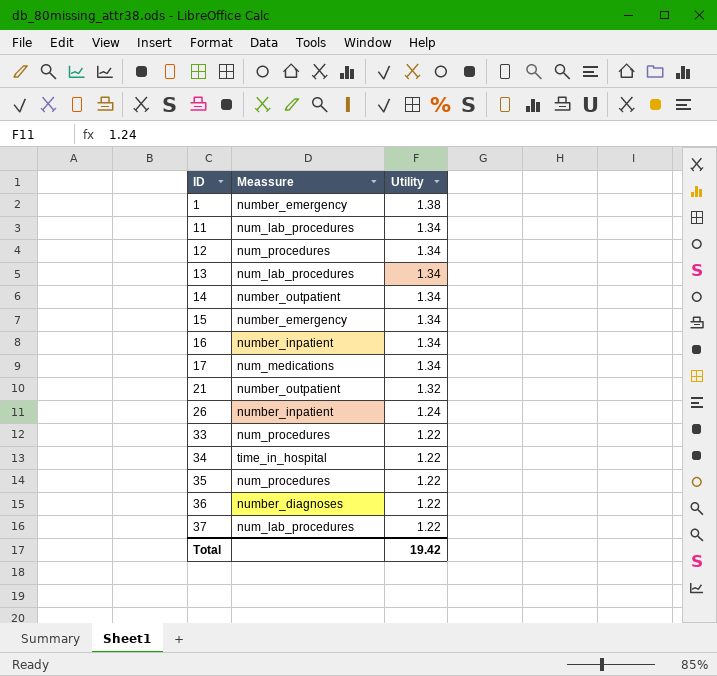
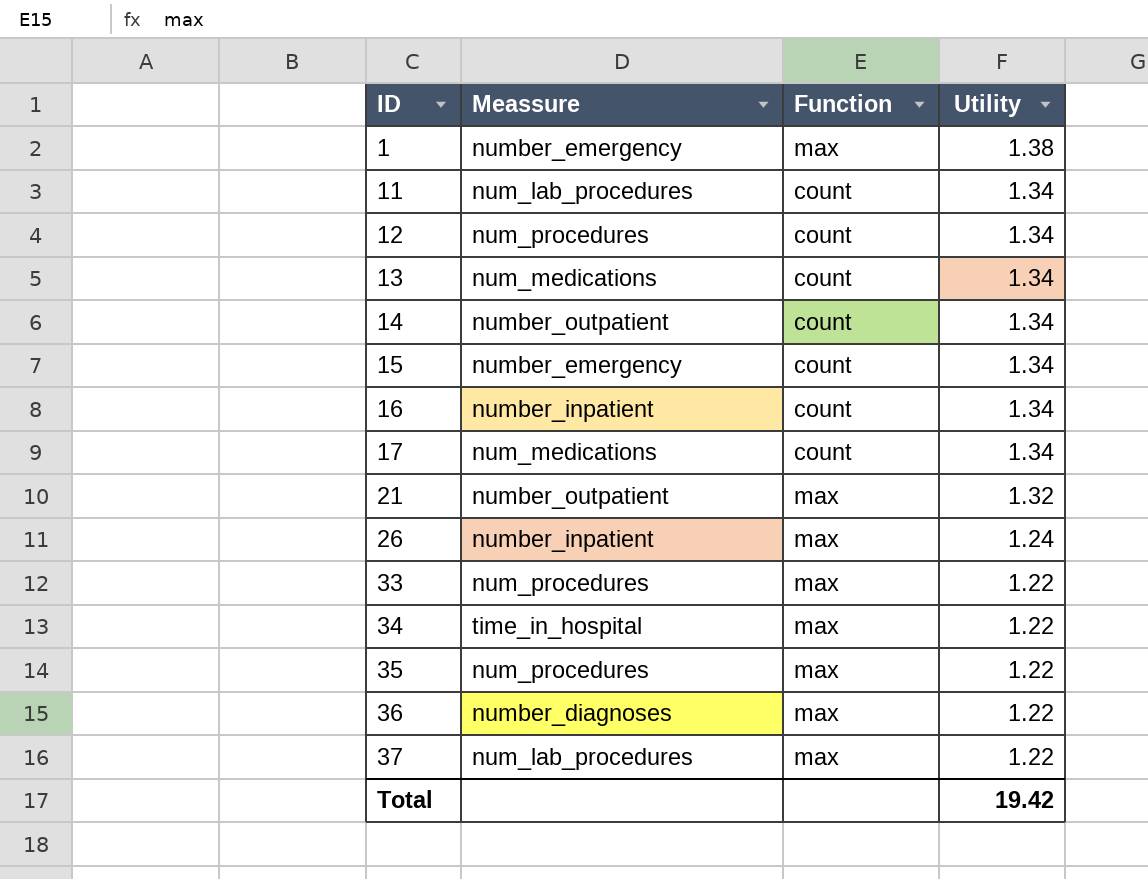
column Function | position: none -> 3
13 | Meassure: num_lab_procedures -> num_medications

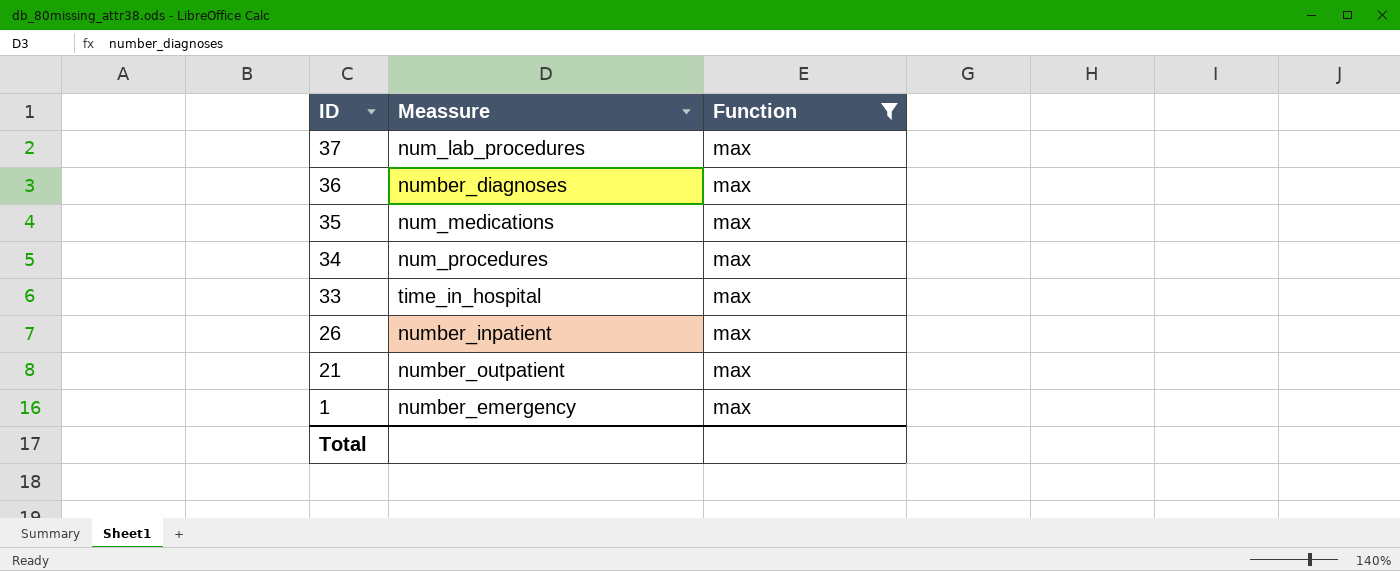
filter: none -> Function = max
row order: ID ascending -> ID descending
column Utility | position: 4 -> none
35 | Meassure: num_procedures -> num_medications
34 | Meassure: time_in_hospital -> num_procedures
33 | Meassure: num_procedures -> time_in_hospital

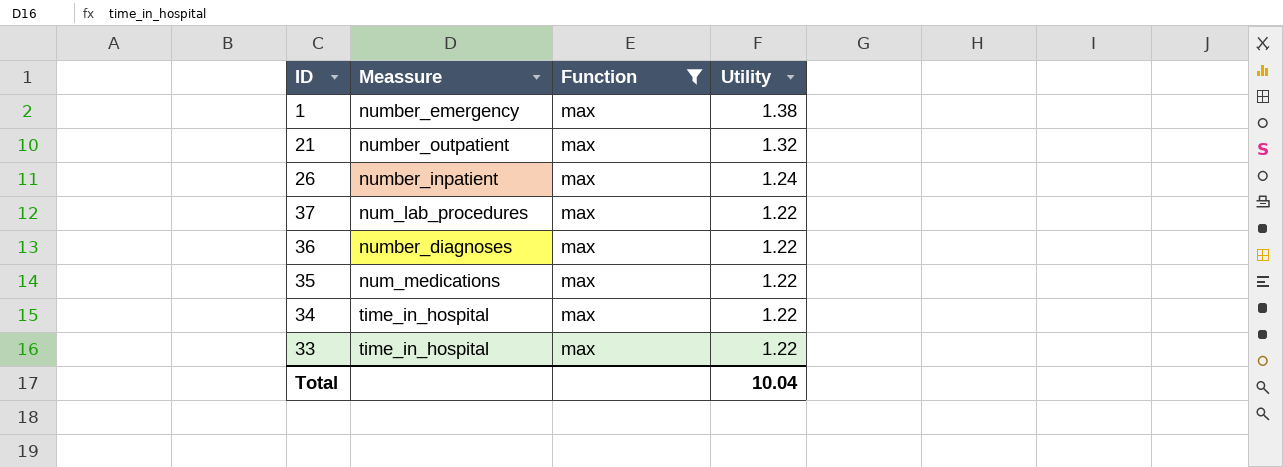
row order: ID descending -> Utility descending
column Utility | position: none -> 4
34 | Meassure: num_procedures -> time_in_hospital

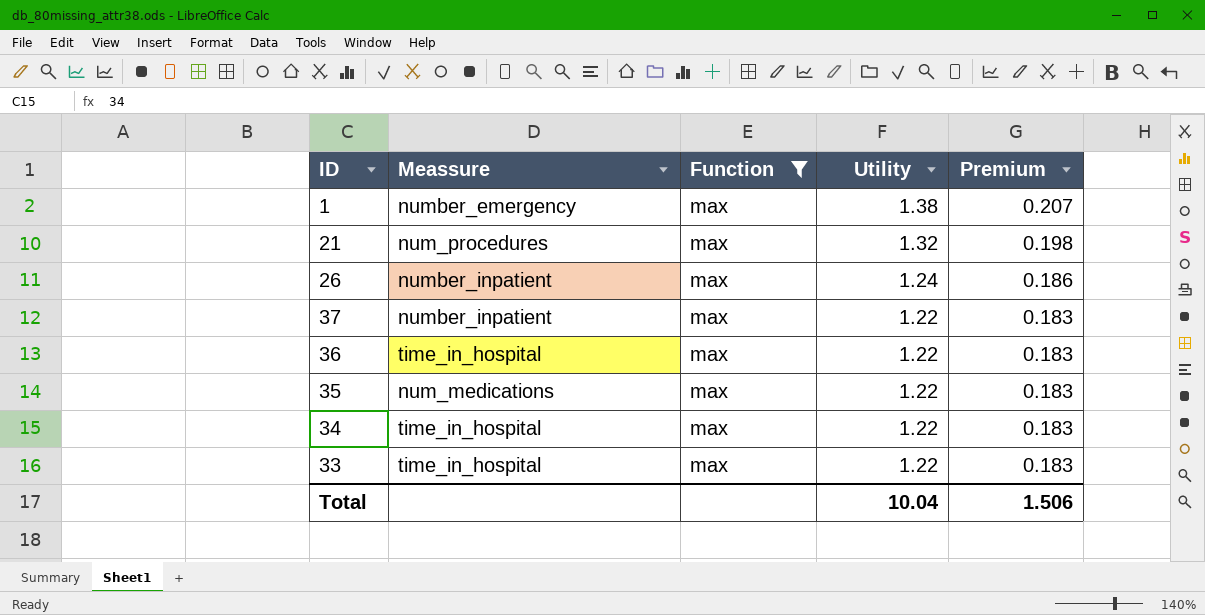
column Premium | formula: none -> [Utility] * 0.15
21 | Meassure: number_outpatient -> num_procedures
37 | Meassure: num_lab_procedures -> number_inpatient
36 | Meassure: number_diagnoses -> time_in_hospital

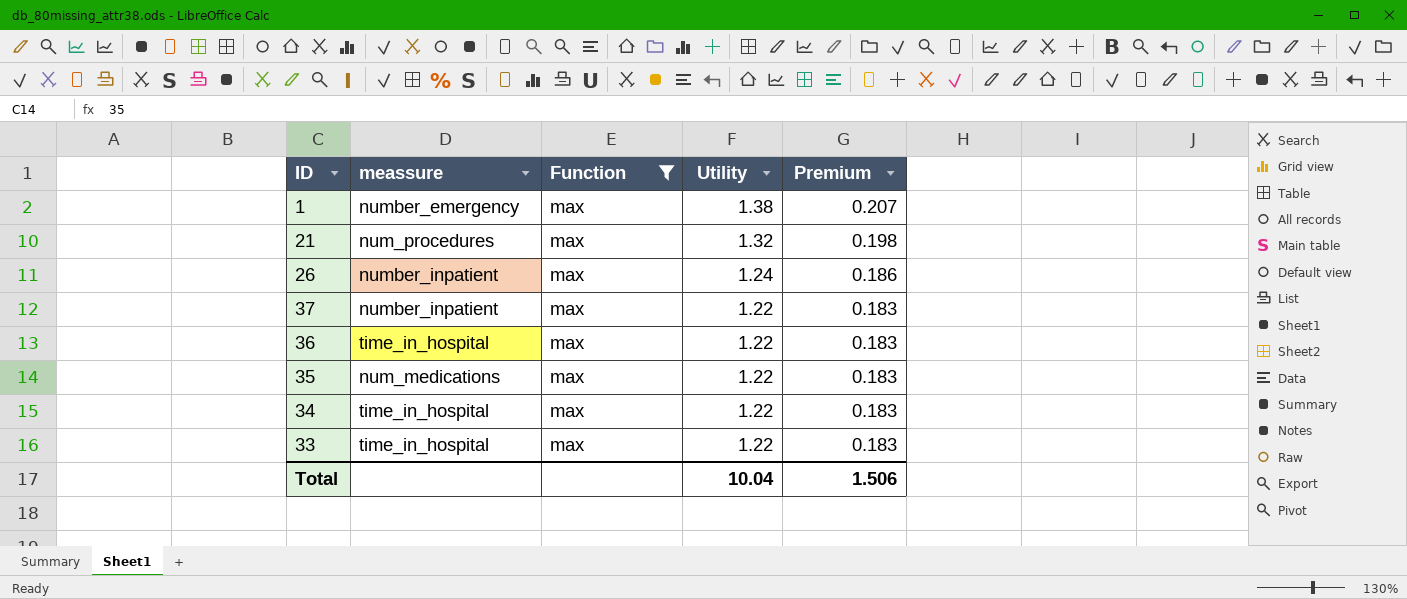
column name: Meassure -> meassure

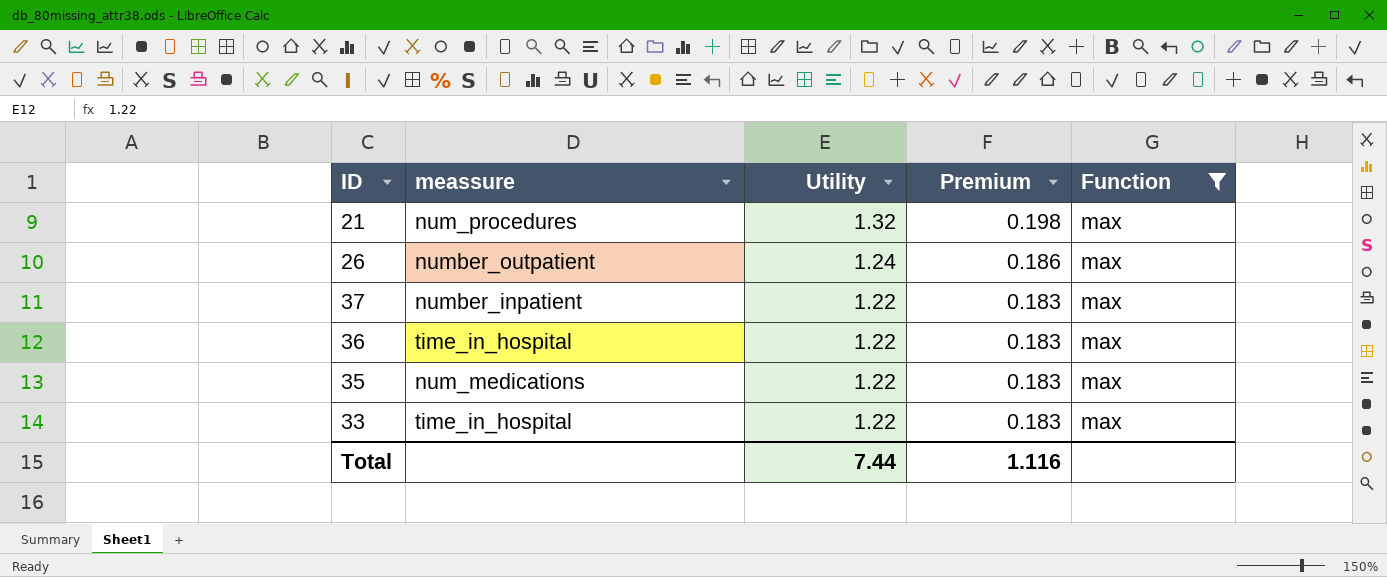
column Function | position: 3 -> 5
row 1: number_emergency | max | 1.38 | 0.207 -> none
row 34: time_in_hospital | max | 1.22 | 0.183 -> none
26 | meassure: number_inpatient -> number_outpatient
Total | Utility: 10.04 -> 7.44
Total | Premium: 1.506 -> 1.116

